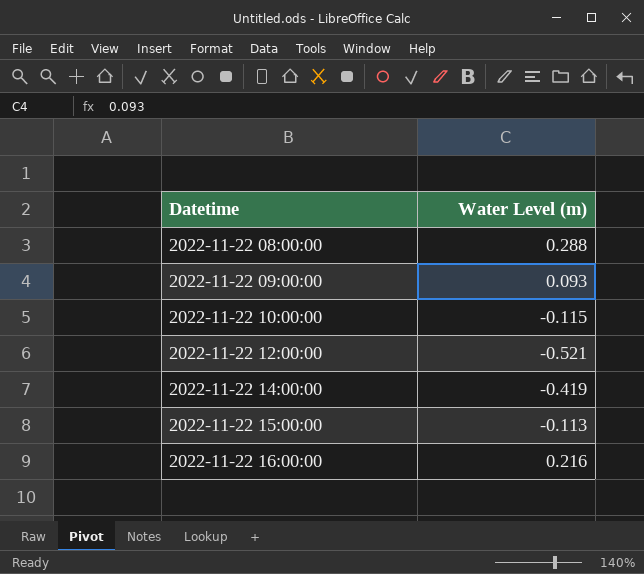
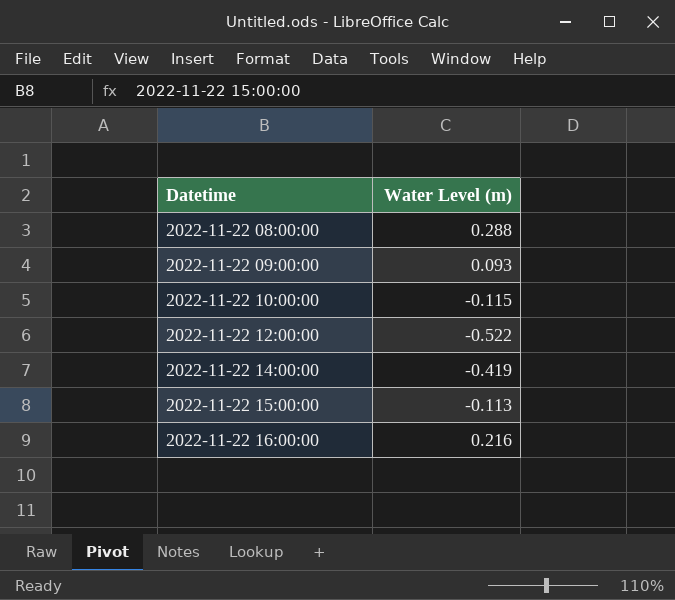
2022-11-22 12:00:00 | Water Level (m): -0.521 -> -0.522

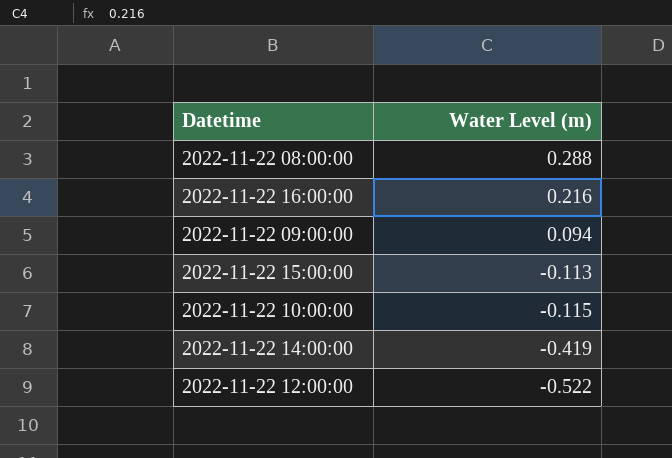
row order: Datetime ascending -> Water Level (m) descending
2022-11-22 09:00:00 | Water Level (m): 0.093 -> 0.094

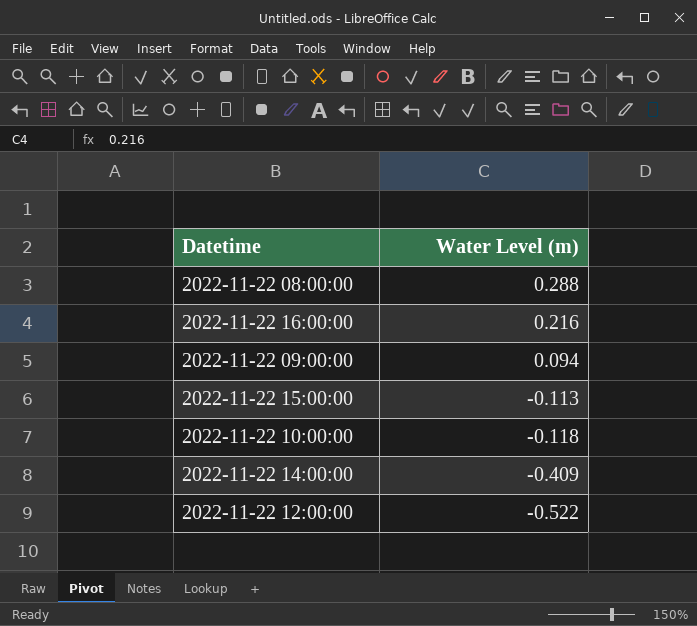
2022-11-22 10:00:00 | Water Level (m): -0.115 -> -0.118
2022-11-22 14:00:00 | Water Level (m): -0.419 -> -0.409

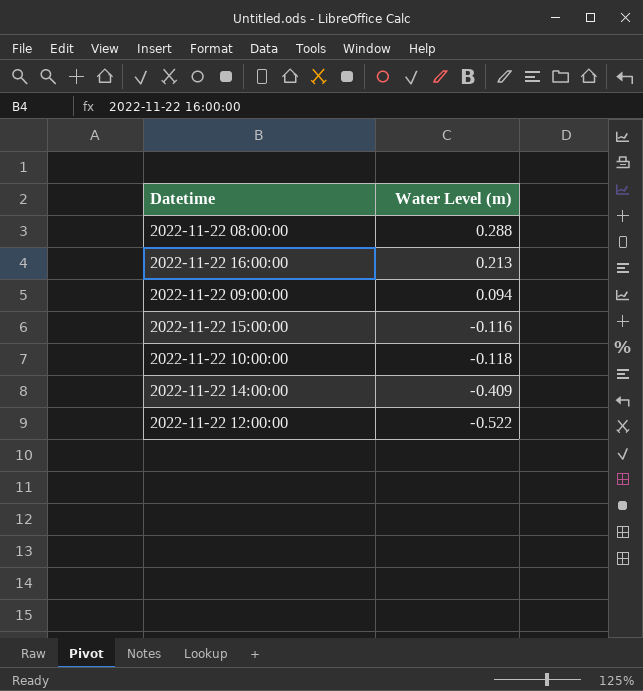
2022-11-22 16:00:00 | Water Level (m): 0.216 -> 0.213
2022-11-22 15:00:00 | Water Level (m): -0.113 -> -0.116

